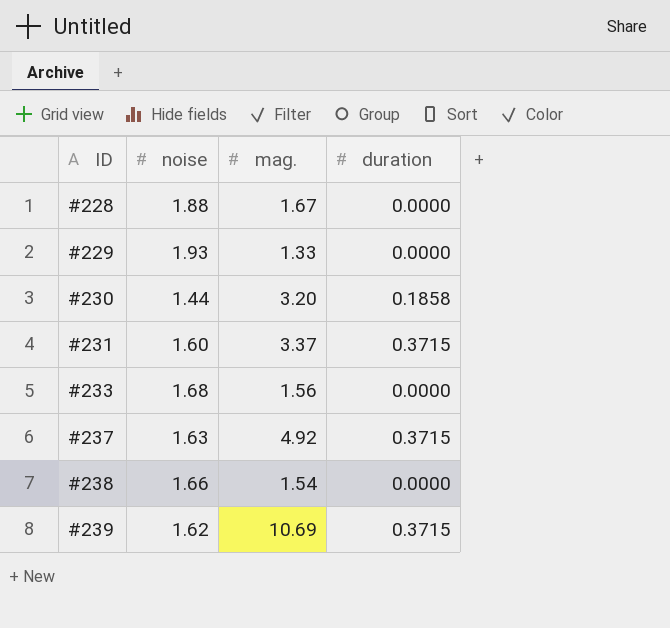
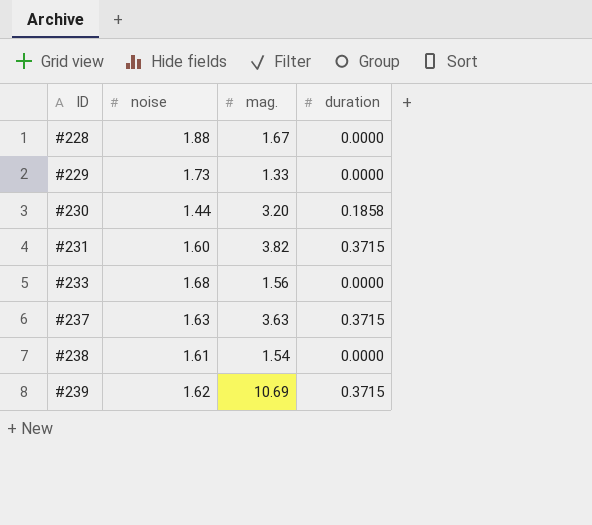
#229 | noise: 1.93 -> 1.73
#231 | mag.: 3.37 -> 3.82
#237 | mag.: 4.92 -> 3.63
#238 | noise: 1.66 -> 1.61

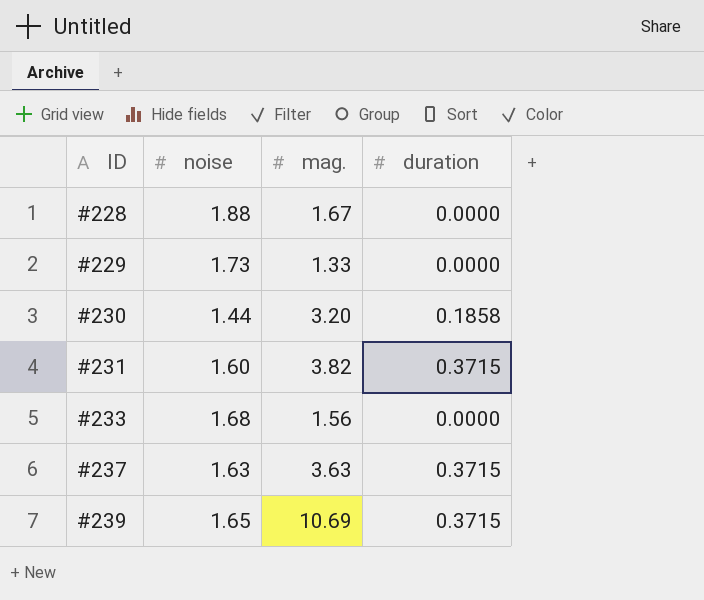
row #238: 1.61 | 1.54 | 0.0000 -> none
#239 | noise: 1.62 -> 1.65

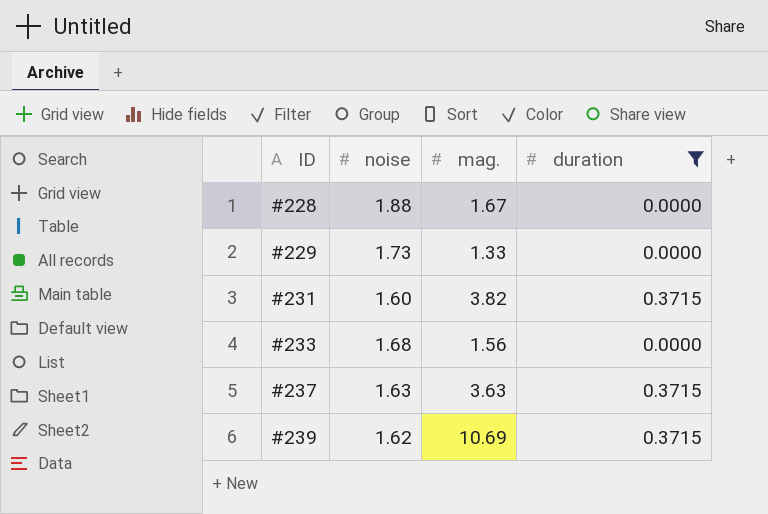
filter: none -> duration != 0.1858
#239 | noise: 1.65 -> 1.62

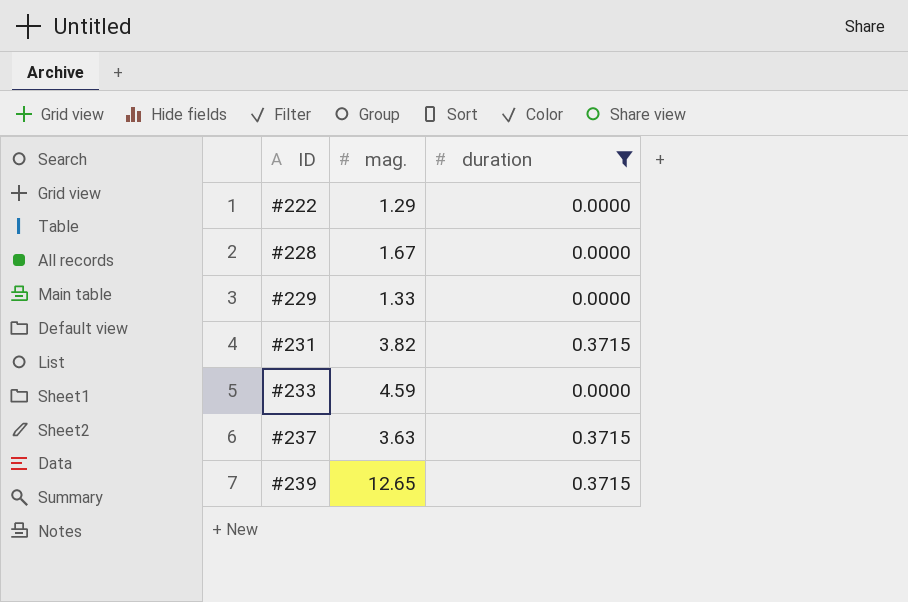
column noise | position: 2 -> none
row #222: none -> 1.29 | 0.0000
#233 | mag.: 1.56 -> 4.59
#239 | mag.: 10.69 -> 12.65

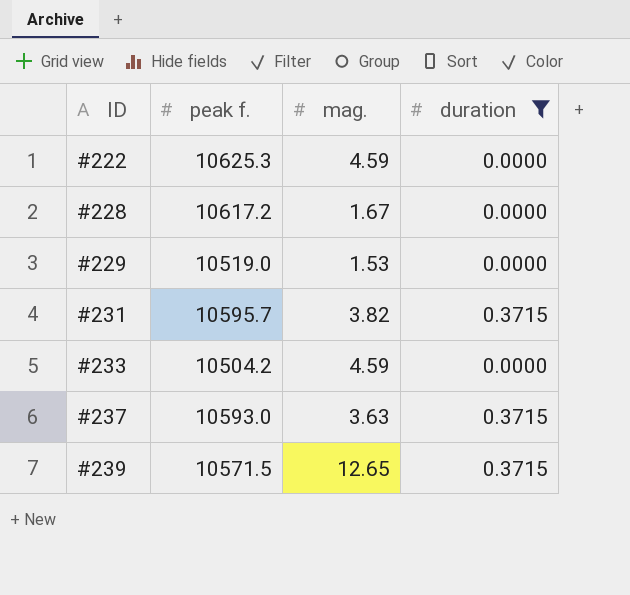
column peak f. | position: none -> 2
#222 | mag.: 1.29 -> 4.59
#229 | mag.: 1.33 -> 1.53

